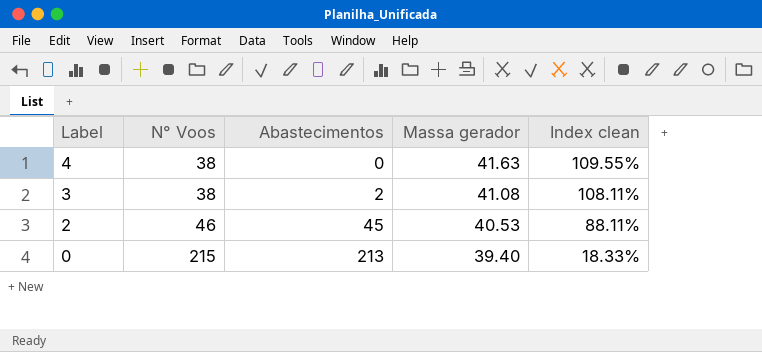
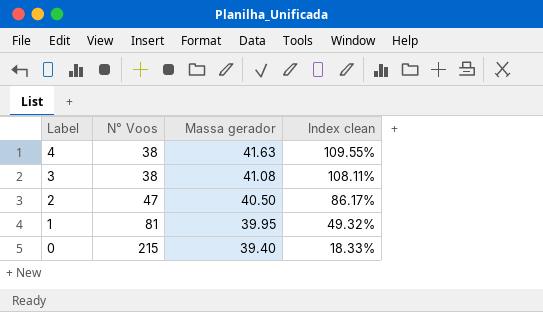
column Abastecimentos | position: 3 -> none
2 | N° Voos: 46 -> 47
2 | Massa gerador: 40.53 -> 40.50
2 | Index clean: 88.11% -> 86.17%
row 1: none -> 81 | 39.95 | 49.32%

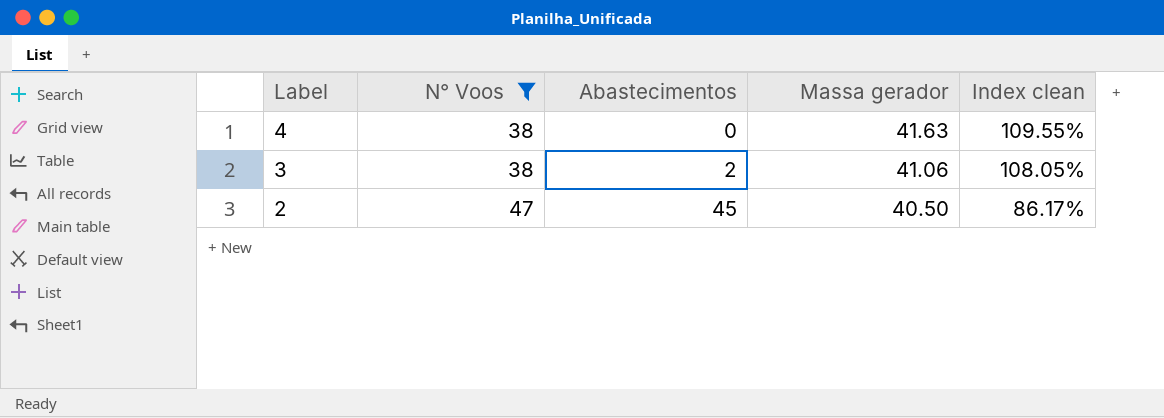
filter: none -> N° Voos <= 47
column Abastecimentos | position: none -> 3
3 | Massa gerador: 41.08 -> 41.06
3 | Index clean: 108.11% -> 108.05%

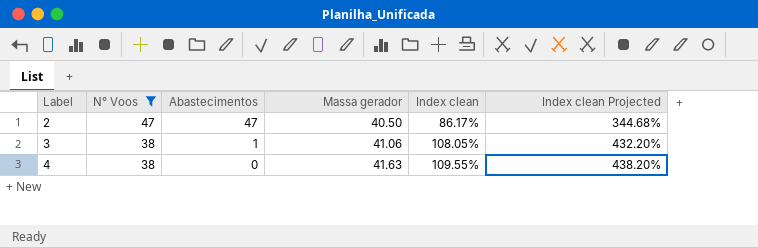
row order: Label descending -> Label ascending
column Index clean Projected | formula: none -> [Index clean] * 4
2 | Abastecimentos: 45 -> 47
3 | Abastecimentos: 2 -> 1

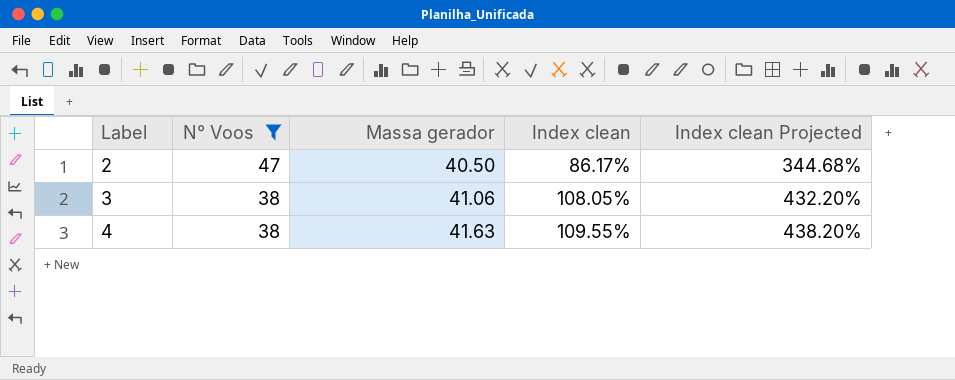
column Abastecimentos | position: 3 -> none

